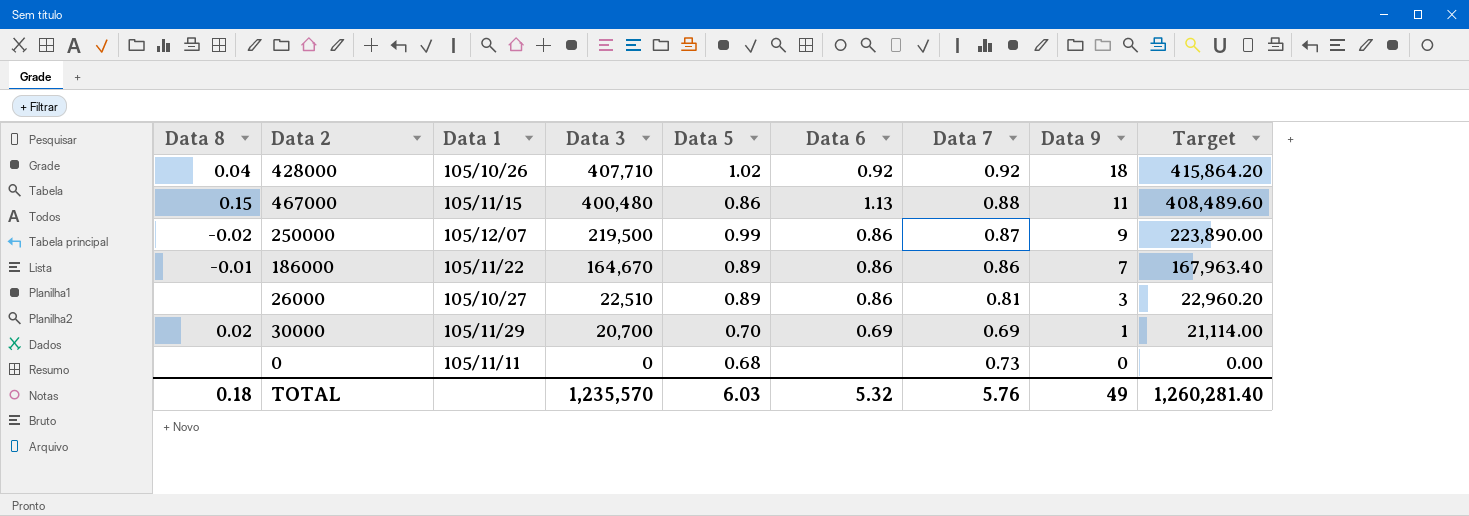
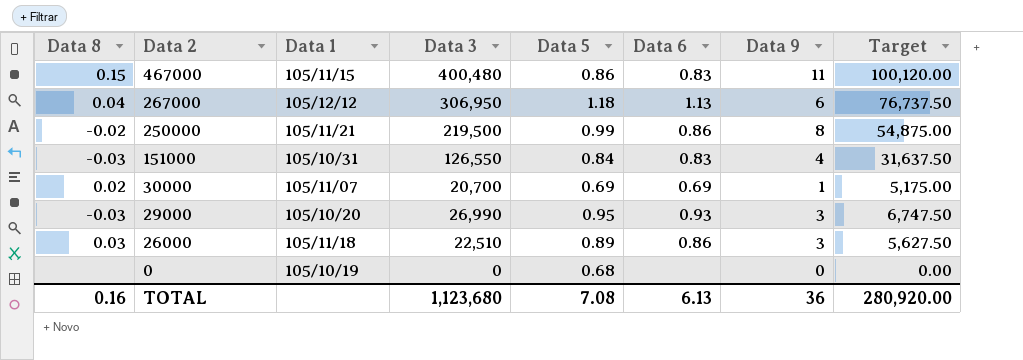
row order: Data 3 descending -> Data 2 descending
column Data 7 | position: 7 -> none
column Target | formula: [Data 3] * 1.02 -> [Data 3] * 0.25
row 428000: 0.04 | 105/10/26 | 407,710 | 1.02 | 0.92 | 0.92 | 18 | 415,864.20 -> none
row 186000: -0.01 | 105/11/22 | 164,670 | 0.89 | 0.86 | 0.86 | 7 | 167,963.40 -> none
467000 | Data 6: 1.13 -> 0.83
row 267000: none -> 0.04 | 105/12/12 | 306,950 | 1.18 | 1.13 | 6 | 76,737.50
250000 | Data 1: 105/12/07 -> 105/11/21
250000 | Data 9: 9 -> 8
row 151000: none -> -0.03 | 105/10/31 | 126,550 | 0.84 | 0.83 | 4 | 31,637.50
30000 | Data 1: 105/11/29 -> 105/11/07
30000 | Data 5: 0.70 -> 0.69
row 29000: none -> -0.03 | 105/10/20 | 26,990 | 0.95 | 0.93 | 3 | 6,747.50
26000 | Data 8: none -> 0.03
26000 | Data 1: 105/10/27 -> 105/11/18
0 | Data 1: 105/11/11 -> 105/10/19
TOTAL | Data 8: 0.18 -> 0.16
TOTAL | Data 3: 1,235,570 -> 1,123,680
TOTAL | Data 5: 6.03 -> 7.08
TOTAL | Data 6: 5.32 -> 6.13
TOTAL | Data 9: 49 -> 36
TOTAL | Target: 1,260,281.40 -> 280,920.00

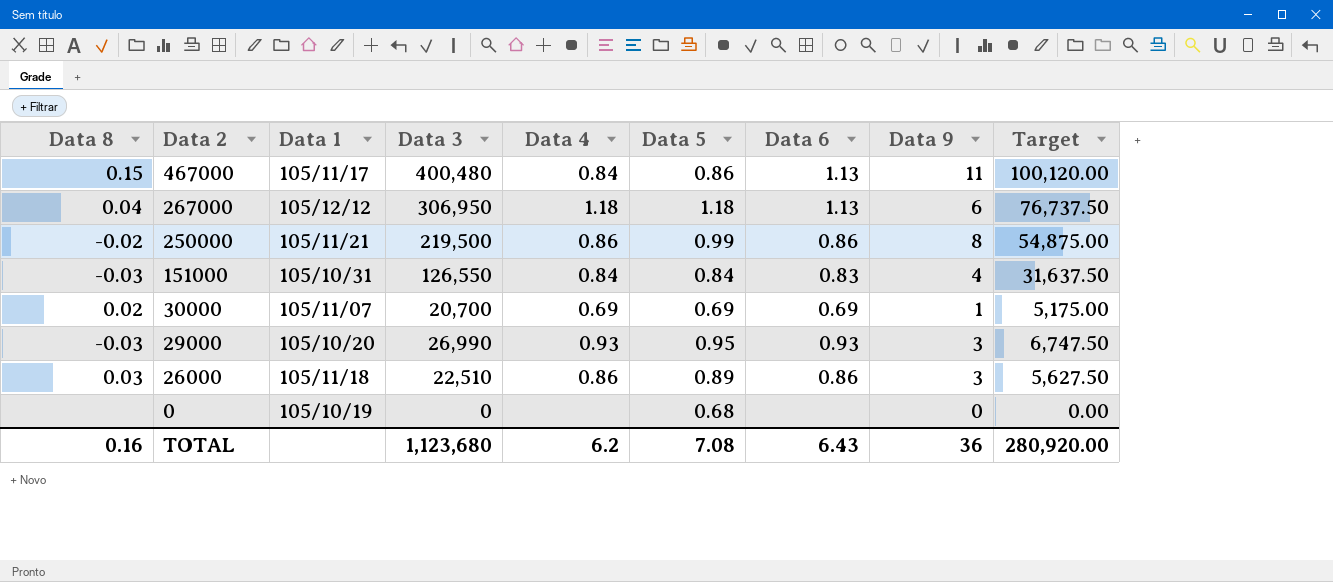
column Data 4 | position: none -> 5
467000 | Data 1: 105/11/15 -> 105/11/17
467000 | Data 6: 0.83 -> 1.13
TOTAL | Data 6: 6.13 -> 6.43

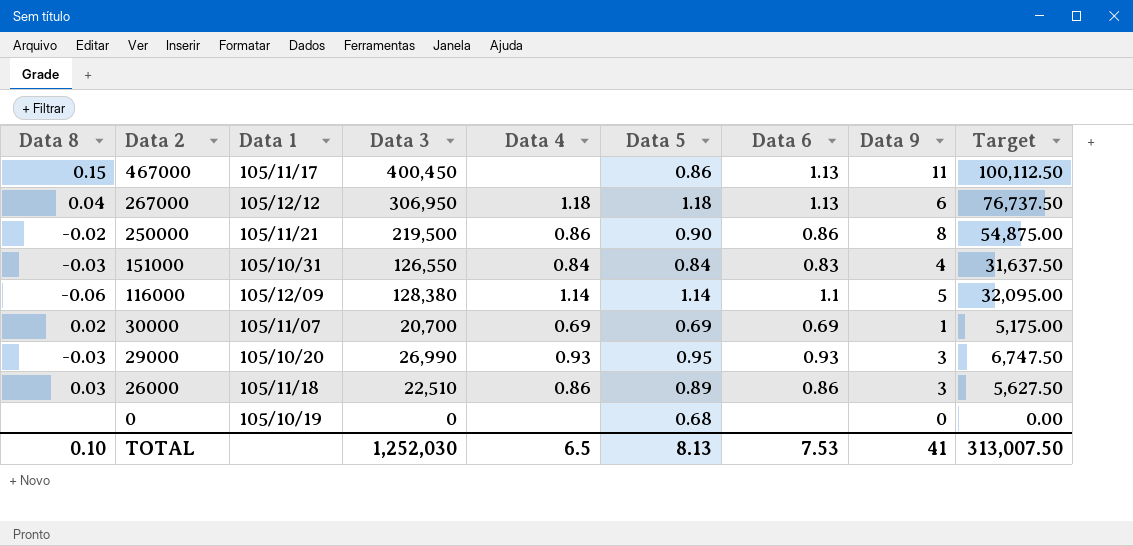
467000 | Data 3: 400,480 -> 400,450
467000 | Data 4: 0.84 -> none
467000 | Target: 100,120.00 -> 100,112.50
250000 | Data 5: 0.99 -> 0.90
row 116000: none -> -0.06 | 105/12/09 | 128,380 | 1.14 | 1.14 | 1.1 | 5 | 32,095.00
TOTAL | Data 8: 0.16 -> 0.10
TOTAL | Data 3: 1,123,680 -> 1,252,030
TOTAL | Data 4: 6.2 -> 6.5
TOTAL | Data 5: 7.08 -> 8.13
TOTAL | Data 6: 6.43 -> 7.53
TOTAL | Data 9: 36 -> 41
TOTAL | Target: 280,920.00 -> 313,007.50

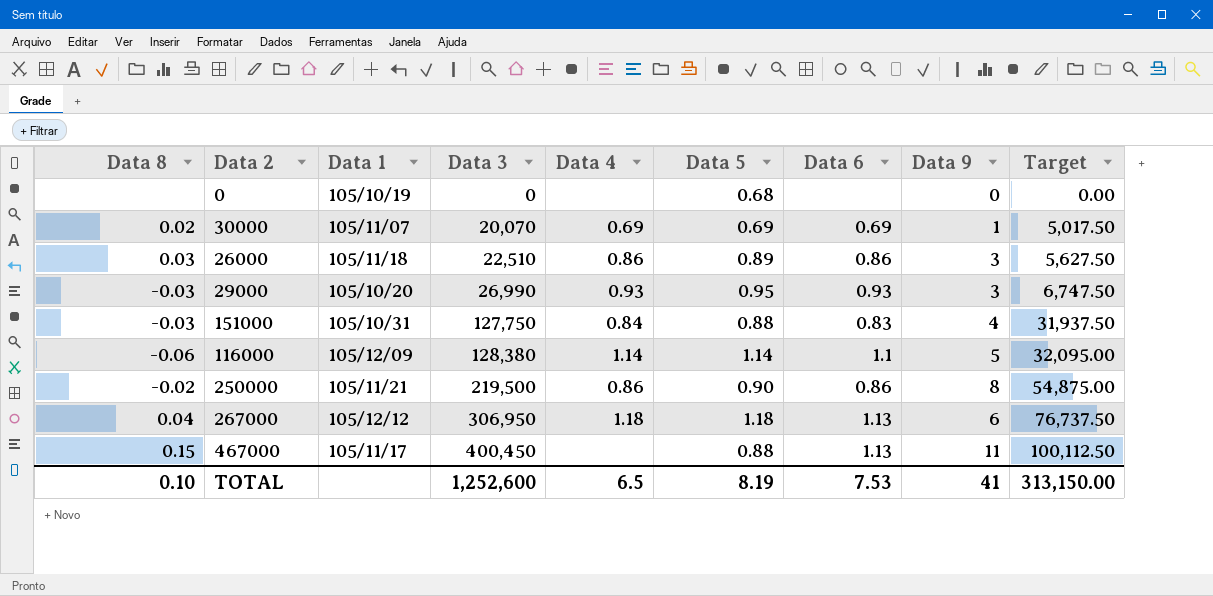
row order: Data 2 descending -> Data 3 ascending
30000 | Data 3: 20,700 -> 20,070
30000 | Target: 5,175.00 -> 5,017.50
151000 | Data 3: 126,550 -> 127,750
151000 | Data 5: 0.84 -> 0.88
151000 | Target: 31,637.50 -> 31,937.50
467000 | Data 5: 0.86 -> 0.88
TOTAL | Data 3: 1,252,030 -> 1,252,600
TOTAL | Data 5: 8.13 -> 8.19
TOTAL | Target: 313,007.50 -> 313,150.00

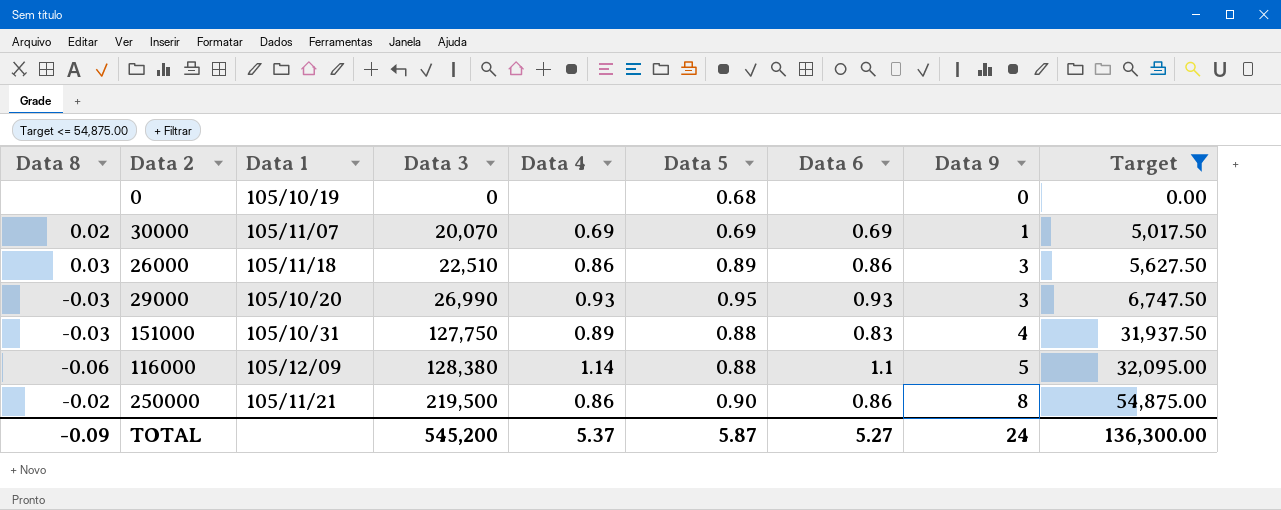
filter: none -> Target <= 54,875.00
151000 | Data 4: 0.84 -> 0.89
116000 | Data 5: 1.14 -> 0.88
TOTAL | Data 8: 0.10 -> -0.09
TOTAL | Data 3: 1,252,600 -> 545,200
TOTAL | Data 4: 6.5 -> 5.37
TOTAL | Data 5: 8.19 -> 5.87
TOTAL | Data 6: 7.53 -> 5.27
TOTAL | Data 9: 41 -> 24
TOTAL | Target: 313,150.00 -> 136,300.00

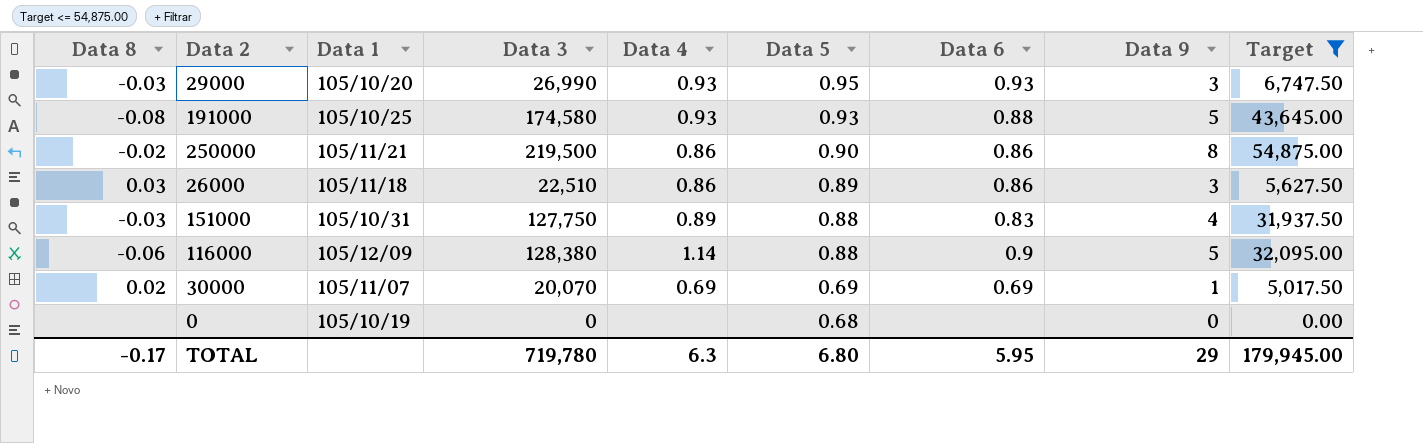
row order: Data 3 ascending -> Data 5 descending
row 191000: none -> -0.08 | 105/10/25 | 174,580 | 0.93 | 0.93 | 0.88 | 5 | 43,645.00
116000 | Data 6: 1.1 -> 0.9
TOTAL | Data 8: -0.09 -> -0.17
TOTAL | Data 3: 545,200 -> 719,780
TOTAL | Data 4: 5.37 -> 6.3
TOTAL | Data 5: 5.87 -> 6.80
TOTAL | Data 6: 5.27 -> 5.95
TOTAL | Data 9: 24 -> 29
TOTAL | Target: 136,300.00 -> 179,945.00

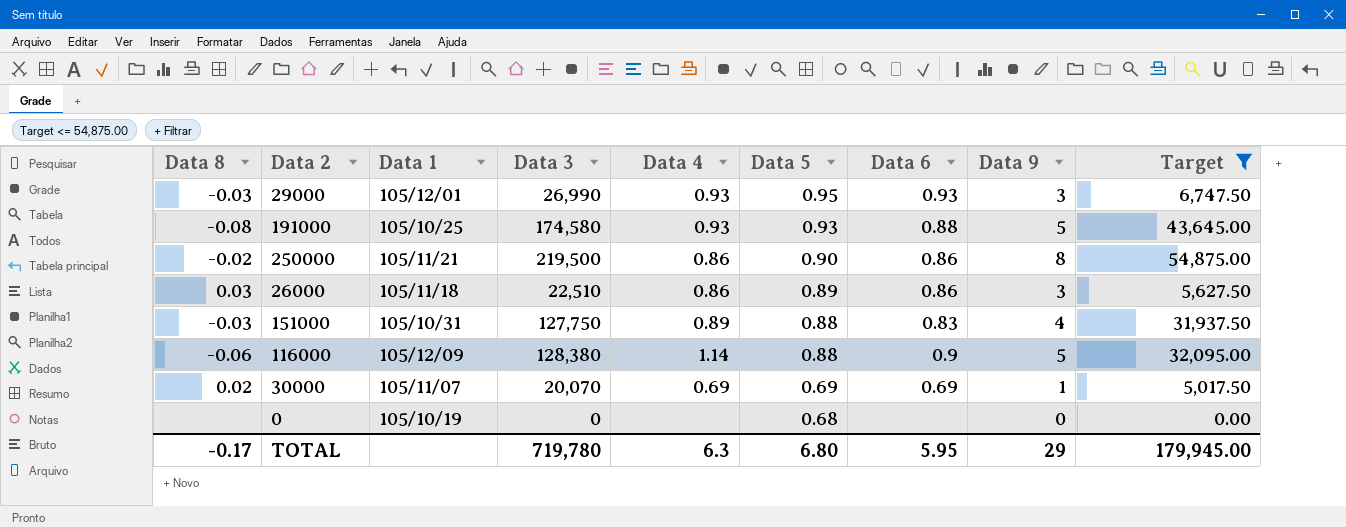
29000 | Data 1: 105/10/20 -> 105/12/01

